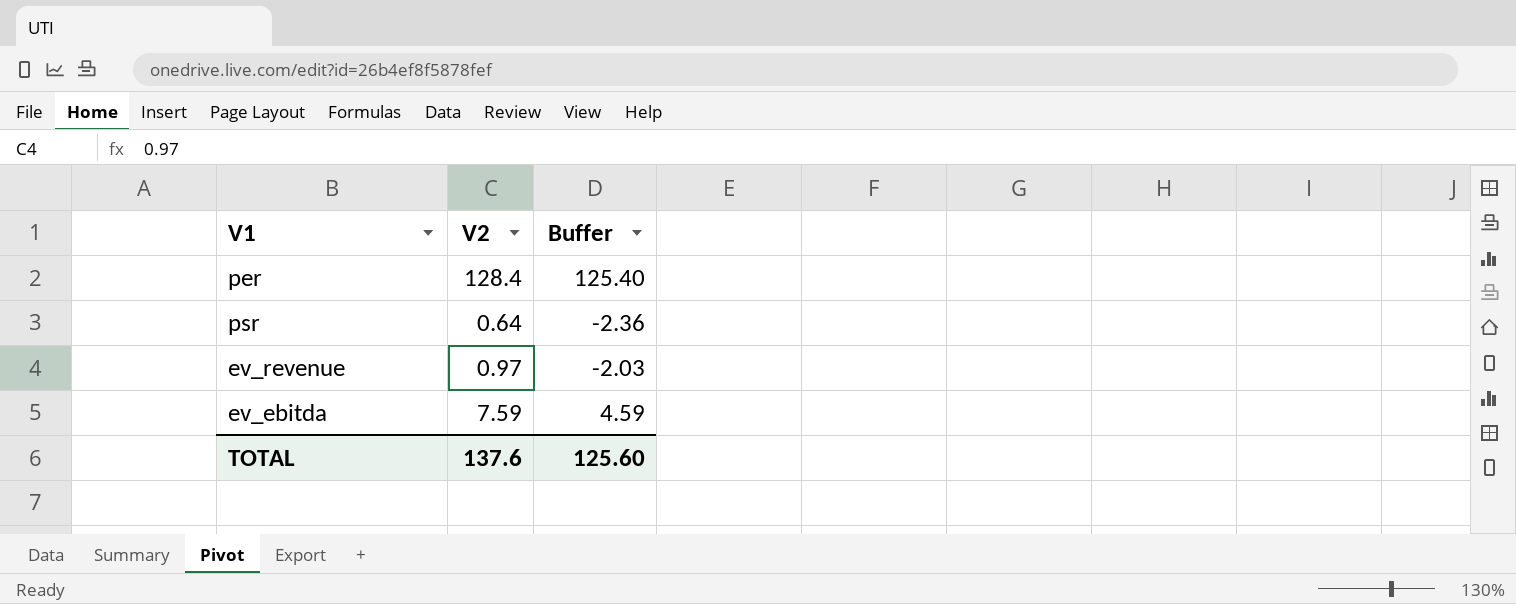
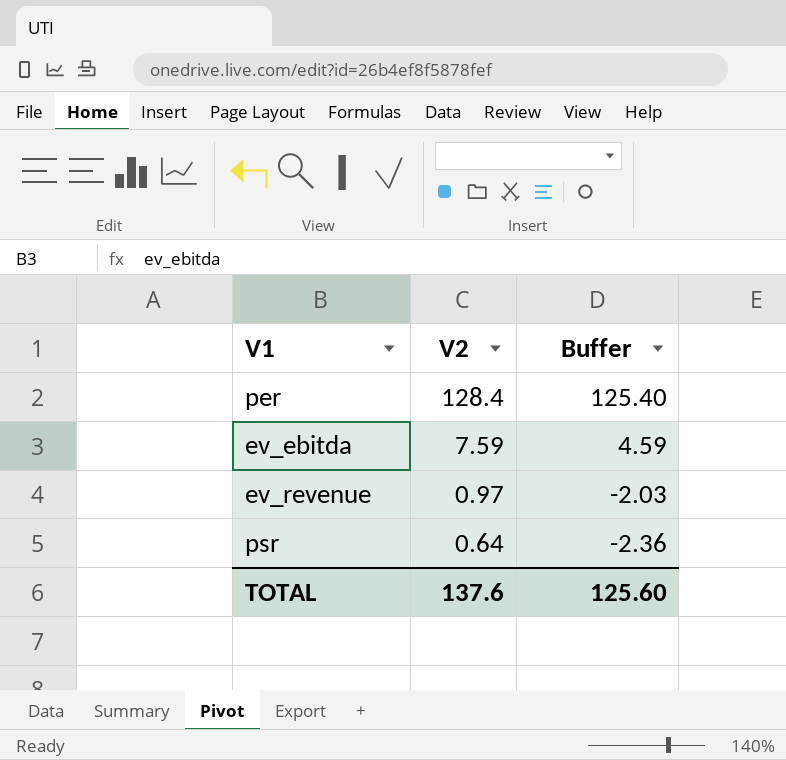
row order: none -> V2 descending

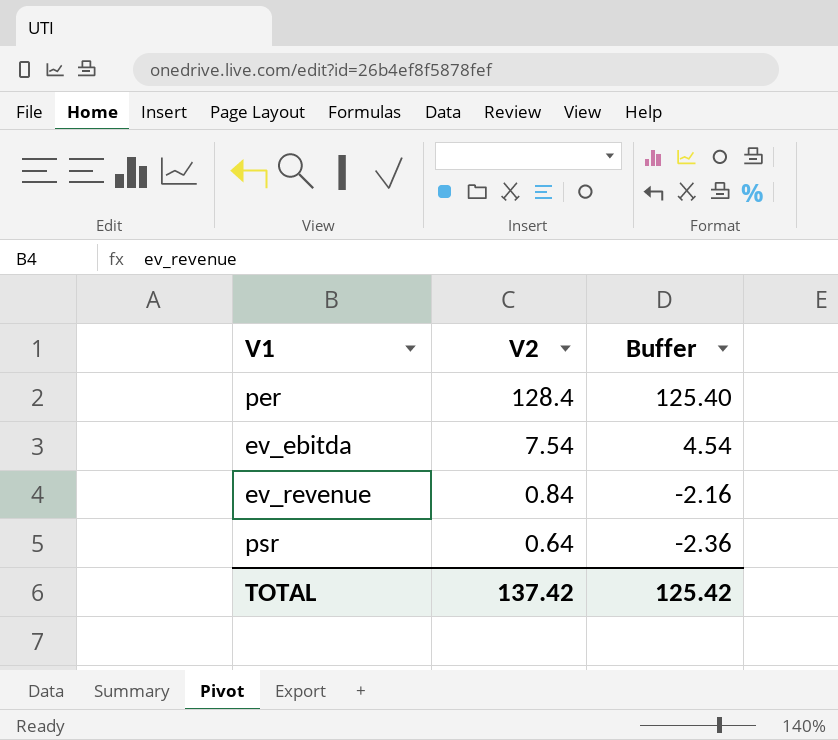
ev_ebitda | V2: 7.59 -> 7.54
ev_ebitda | Buffer: 4.59 -> 4.54
ev_revenue | V2: 0.97 -> 0.84
ev_revenue | Buffer: -2.03 -> -2.16
TOTAL | V2: 137.6 -> 137.42
TOTAL | Buffer: 125.60 -> 125.42

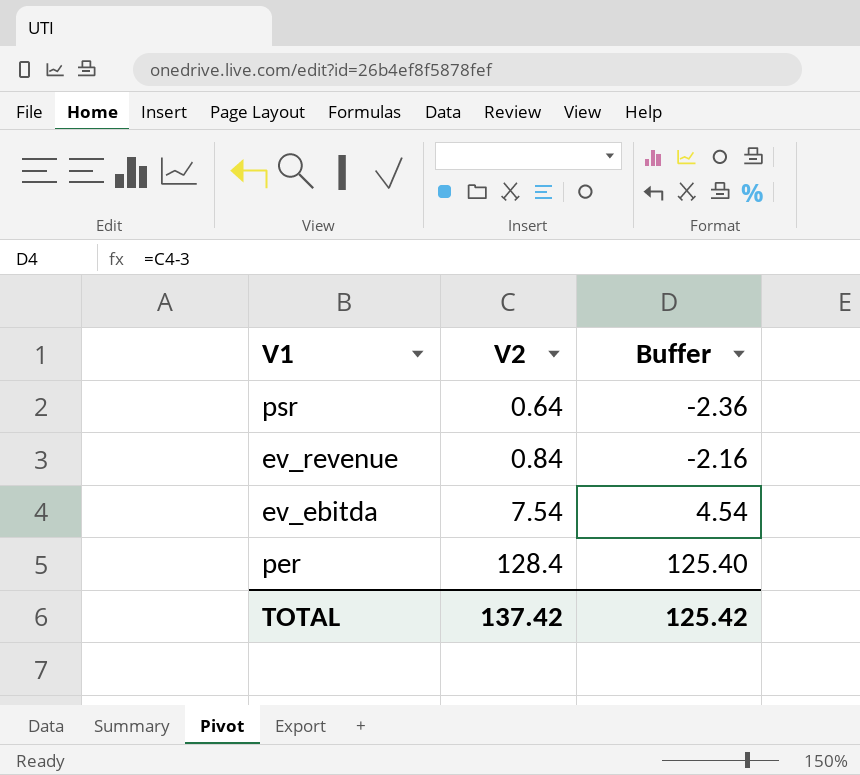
row order: V2 descending -> V2 ascending

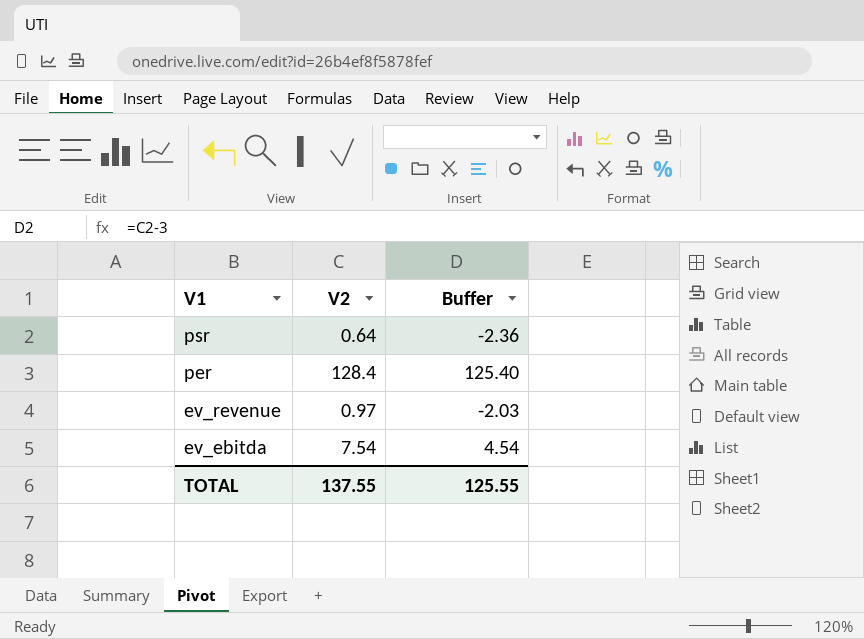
row order: V2 ascending -> V1 descending
ev_revenue | V2: 0.84 -> 0.97
ev_revenue | Buffer: -2.16 -> -2.03
TOTAL | V2: 137.42 -> 137.55
TOTAL | Buffer: 125.42 -> 125.55

